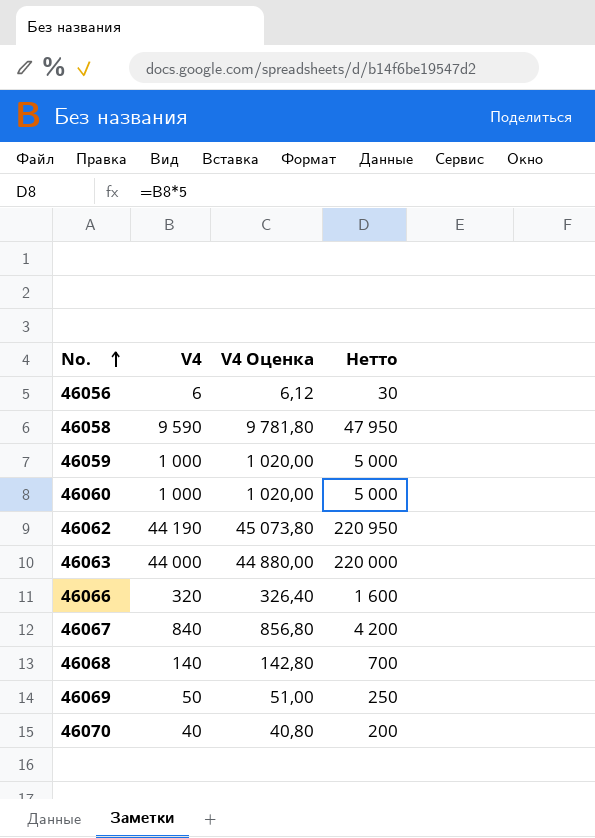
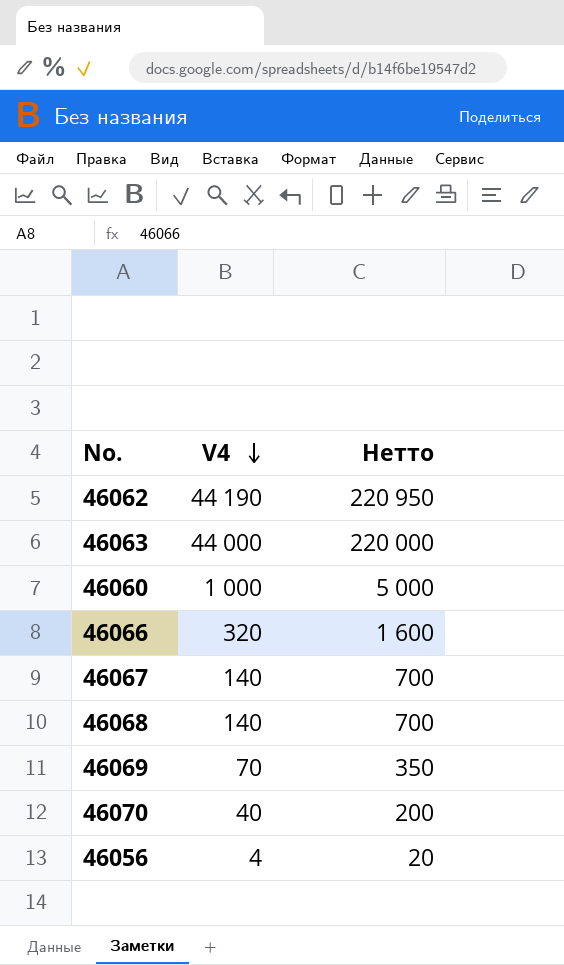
row order: No. ascending -> V4 descending
column V4 Оценка | formula: [V4] * 1,02 -> none
row 46058: 9 590 | 9 781,80 | 47 950 -> none
row 46059: 1 000 | 1 020,00 | 5 000 -> none
46067 | V4: 840 -> 140
46067 | Нетто: 4 200 -> 700
46069 | V4: 50 -> 70
46069 | Нетто: 250 -> 350
46056 | V4: 6 -> 4
46056 | Нетто: 30 -> 20

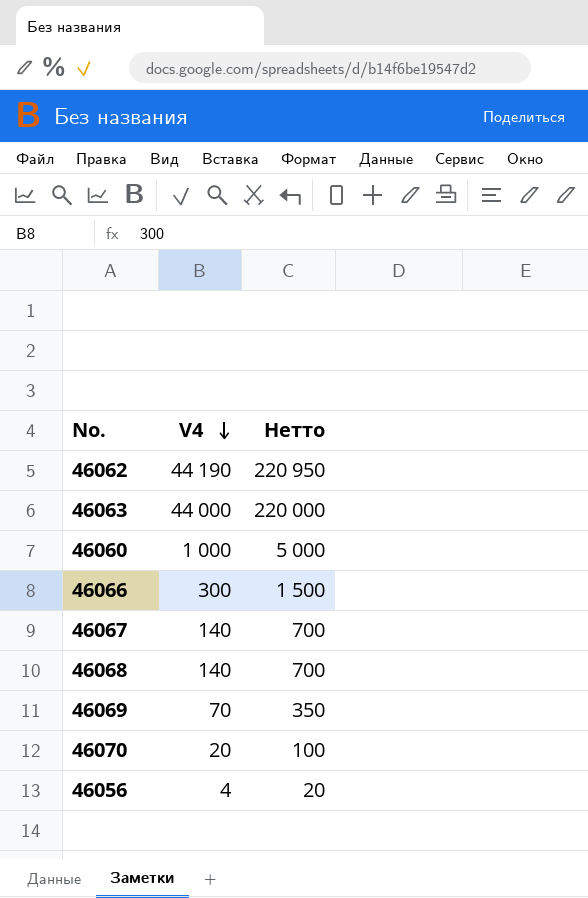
46066 | V4: 320 -> 300
46066 | Нетто: 1 600 -> 1 500
46070 | V4: 40 -> 20
46070 | Нетто: 200 -> 100

